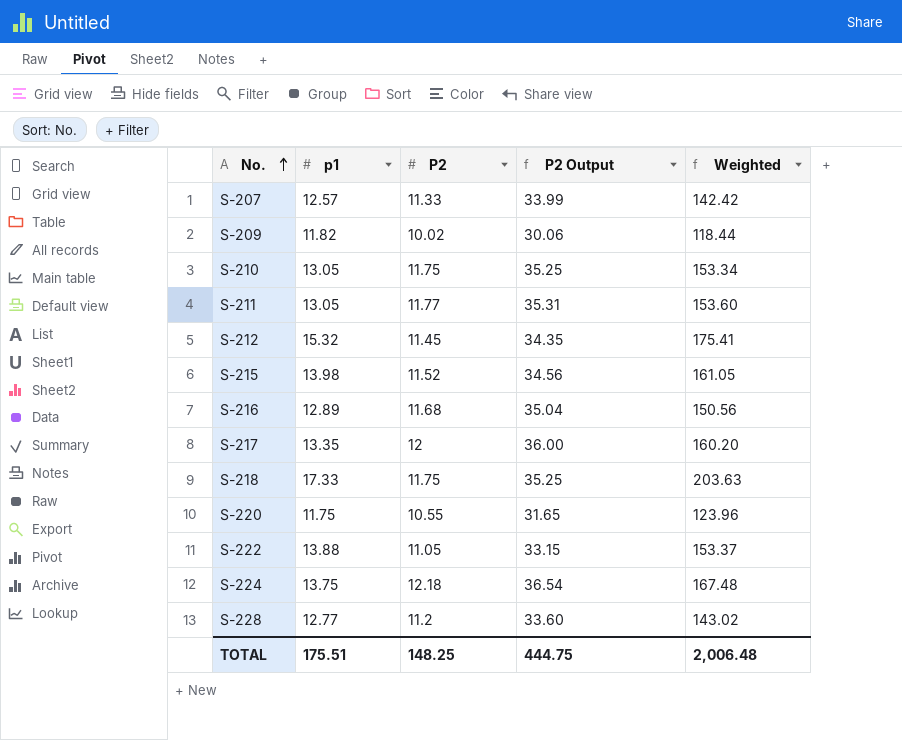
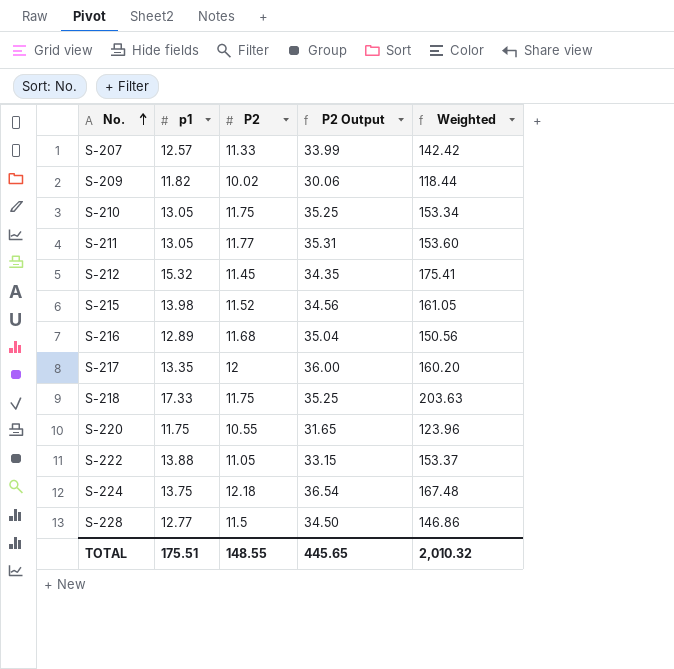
S-228 | P2: 11.2 -> 11.5
S-228 | P2 Output: 33.60 -> 34.50
S-228 | Weighted: 143.02 -> 146.86
TOTAL | P2: 148.25 -> 148.55
TOTAL | P2 Output: 444.75 -> 445.65
TOTAL | Weighted: 2,006.48 -> 2,010.32

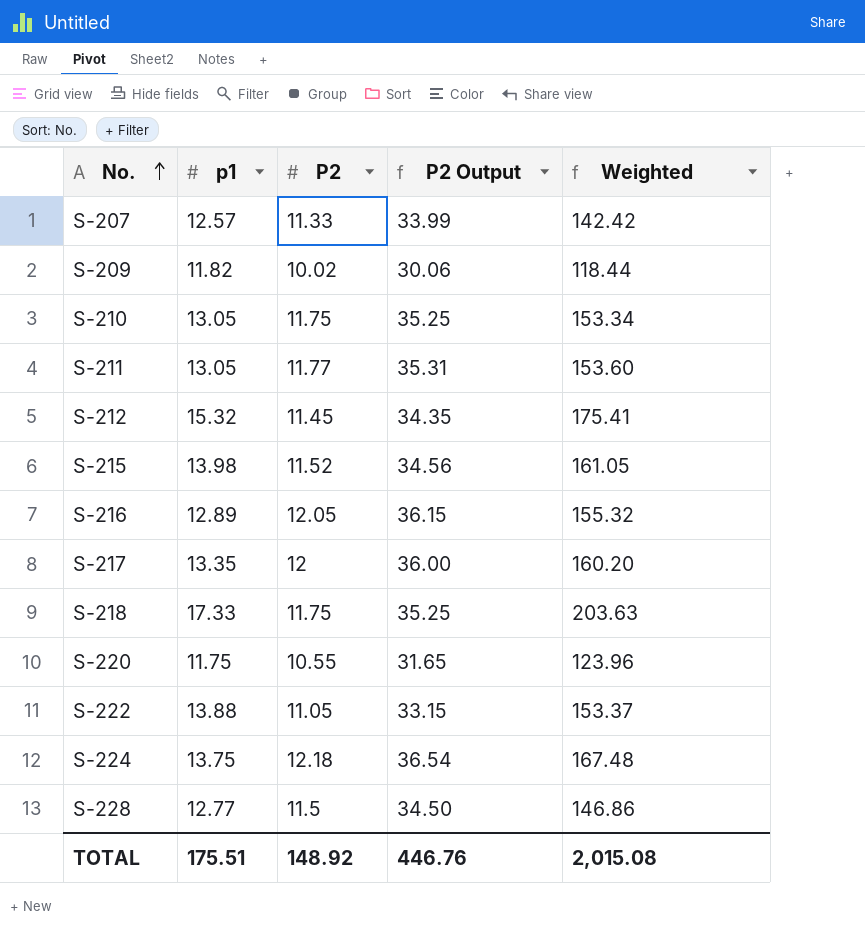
S-216 | P2: 11.68 -> 12.05
S-216 | P2 Output: 35.04 -> 36.15
S-216 | Weighted: 150.56 -> 155.32
TOTAL | P2: 148.55 -> 148.92
TOTAL | P2 Output: 445.65 -> 446.76
TOTAL | Weighted: 2,010.32 -> 2,015.08

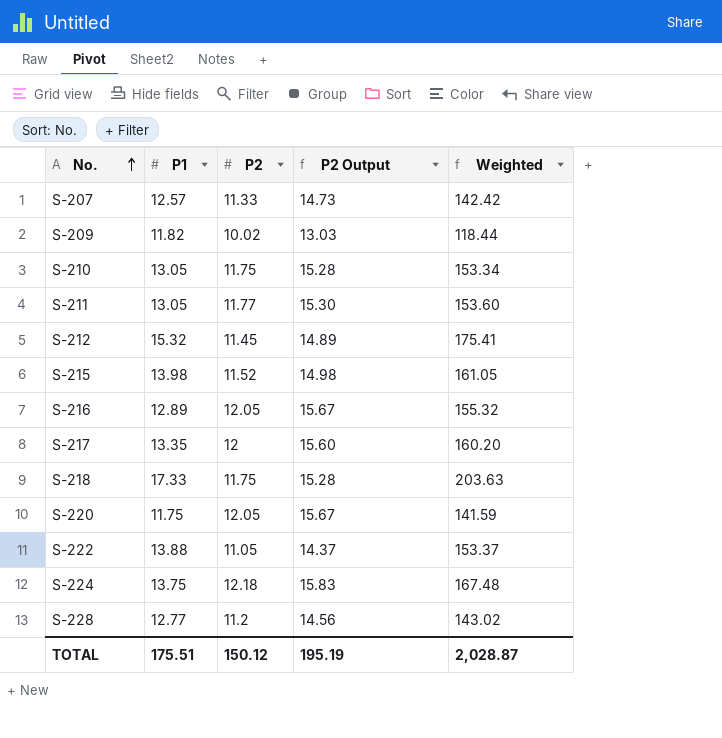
column name: p1 -> P1
column P2 Output | formula: [P2] * 3 -> [P2] * 1.3
S-220 | P2: 10.55 -> 12.05
S-220 | Weighted: 123.96 -> 141.59
S-228 | P2: 11.5 -> 11.2
S-228 | Weighted: 146.86 -> 143.02
TOTAL | P2: 148.92 -> 150.12
TOTAL | P2 Output: 446.76 -> 195.19
TOTAL | Weighted: 2,015.08 -> 2,028.87

